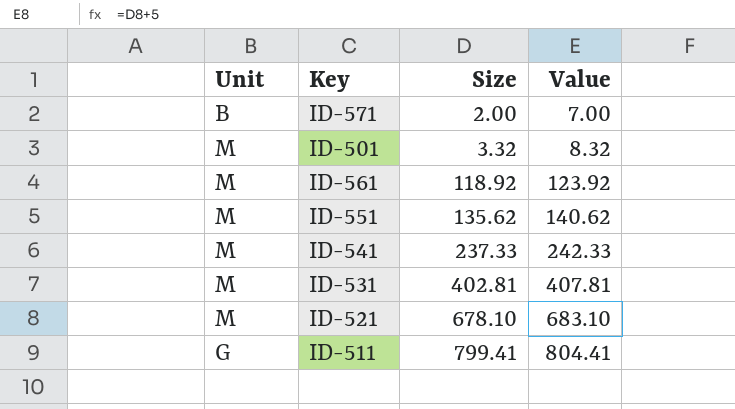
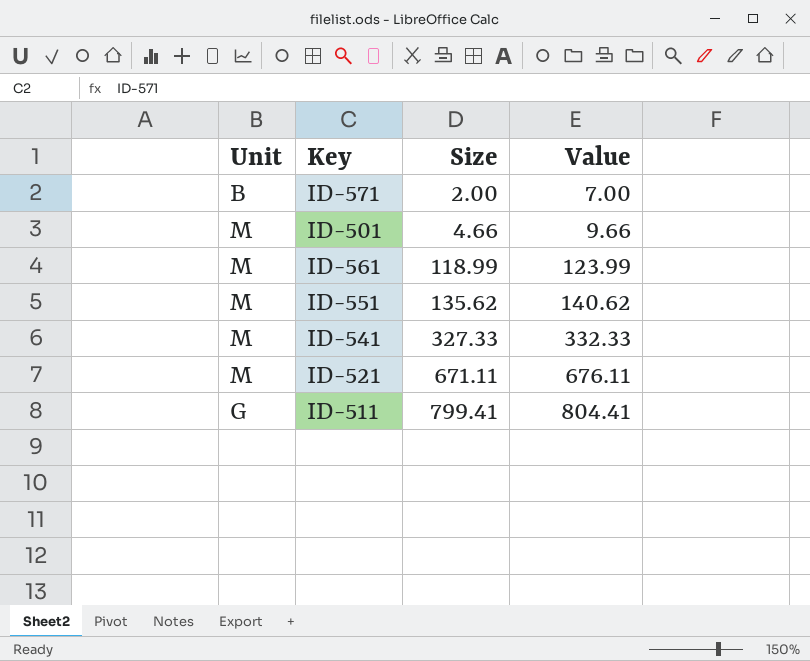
row ID-531: M | 402.81 | 407.81 -> none
ID-501 | Size: 3.32 -> 4.66
ID-501 | Value: 8.32 -> 9.66
ID-561 | Size: 118.92 -> 118.99
ID-561 | Value: 123.92 -> 123.99
ID-541 | Size: 237.33 -> 327.33
ID-541 | Value: 242.33 -> 332.33
ID-521 | Size: 678.10 -> 671.11
ID-521 | Value: 683.10 -> 676.11

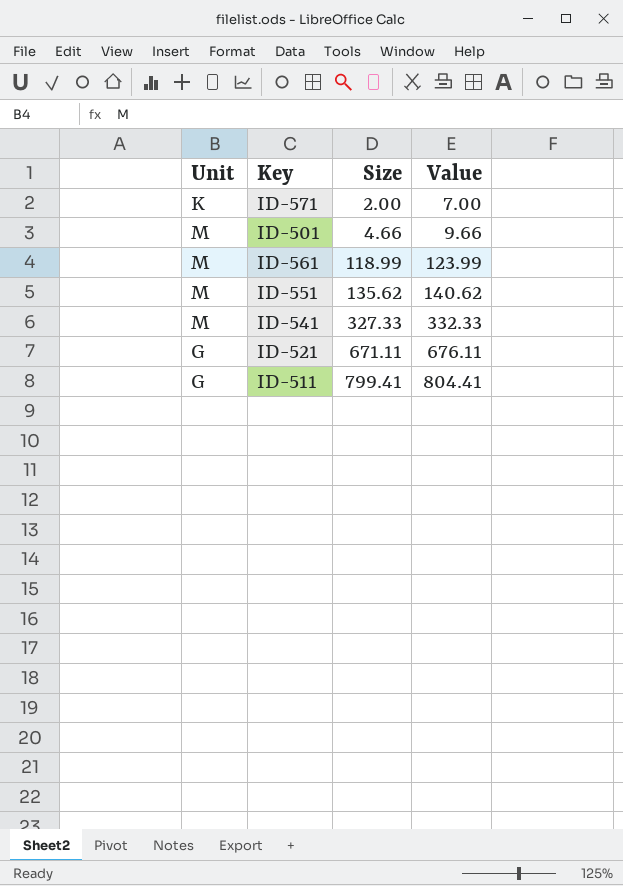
ID-571 | Unit: B -> K
ID-521 | Unit: M -> G

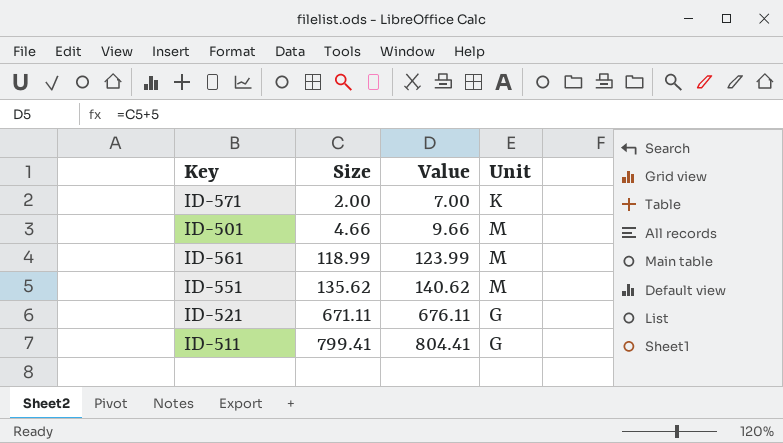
column Unit | position: 1 -> 4
row ID-541: M | 327.33 | 332.33 -> none

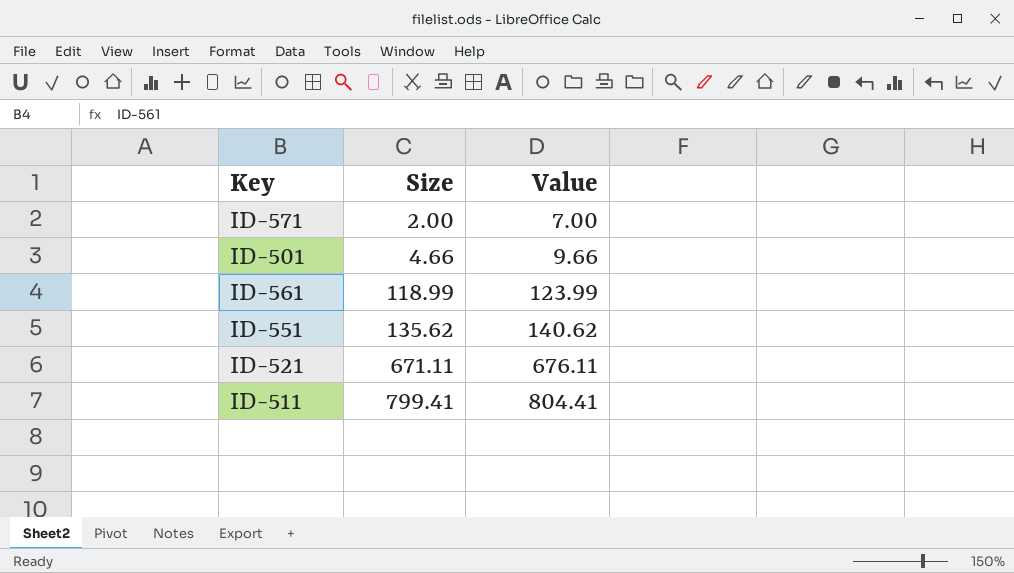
column Unit | position: 4 -> none

